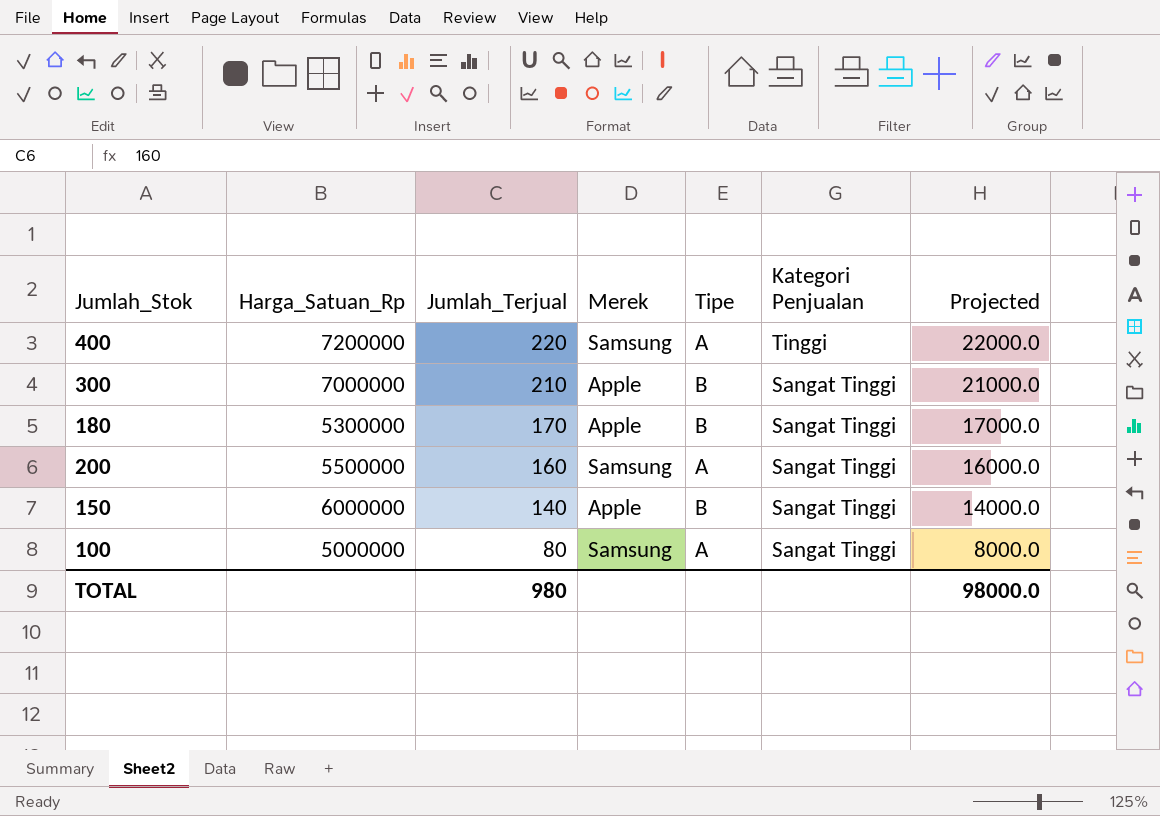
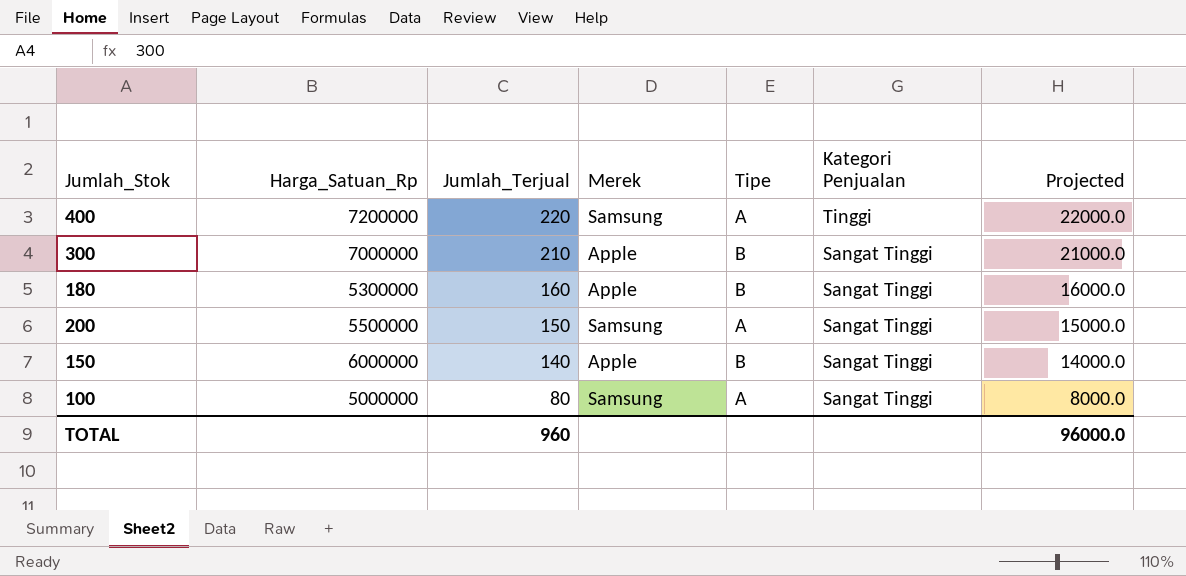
180 | Jumlah_Terjual: 170 -> 160
180 | Projected: 17000.0 -> 16000.0
200 | Jumlah_Terjual: 160 -> 150
200 | Projected: 16000.0 -> 15000.0
TOTAL | Jumlah_Terjual: 980 -> 960
TOTAL | Projected: 98000.0 -> 96000.0

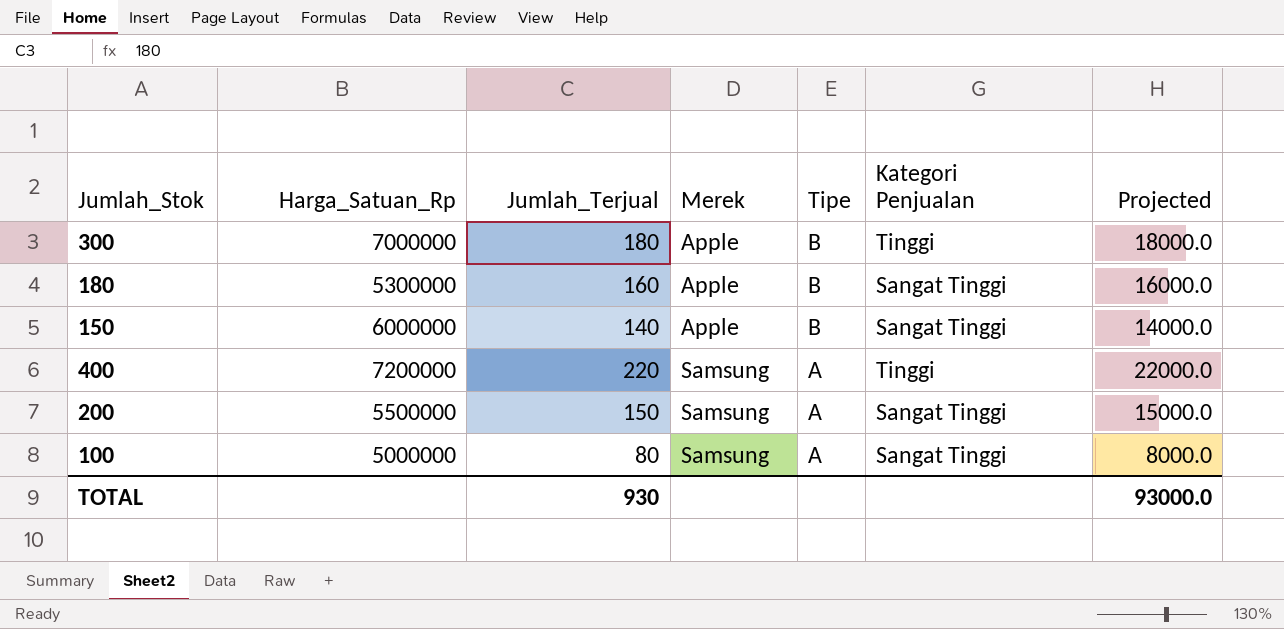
row order: Jumlah_Terjual descending -> Merek ascending
300 | Jumlah_Terjual: 210 -> 180
300 | Kategori Penjualan: Sangat Tinggi -> Tinggi
300 | Projected: 21000.0 -> 18000.0
TOTAL | Jumlah_Terjual: 960 -> 930
TOTAL | Projected: 96000.0 -> 93000.0

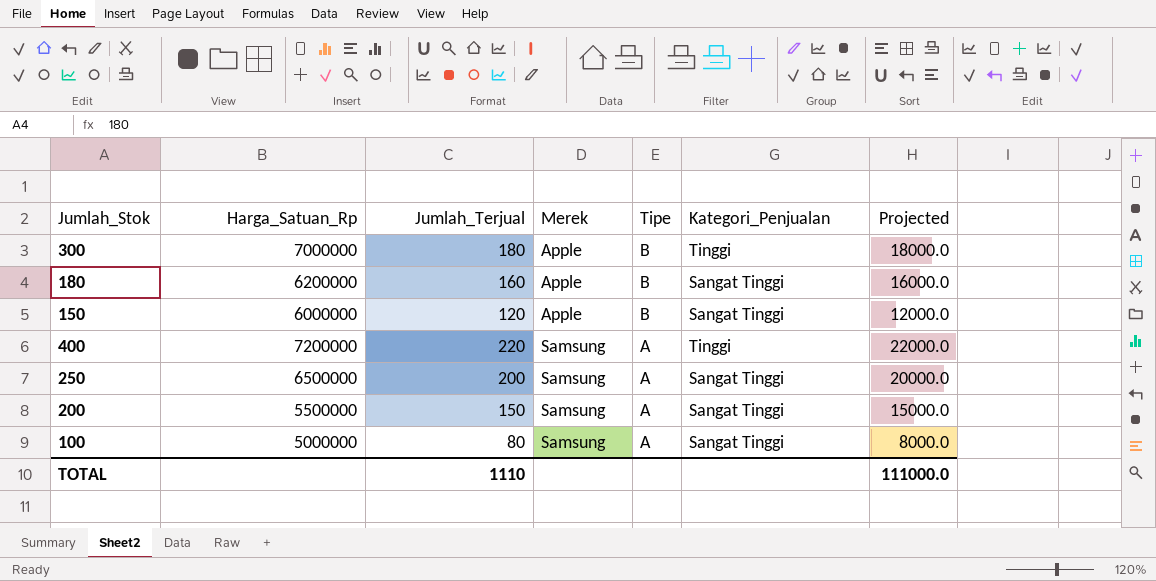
column name: Kategori Penjualan -> Kategori_Penjualan
180 | Harga_Satuan_Rp: 5300000 -> 6200000
150 | Jumlah_Terjual: 140 -> 120
150 | Projected: 14000.0 -> 12000.0
row 250: none -> 6500000 | 200 | Samsung | A | Sangat Tinggi | 20000.0
TOTAL | Jumlah_Terjual: 930 -> 1110
TOTAL | Projected: 93000.0 -> 111000.0

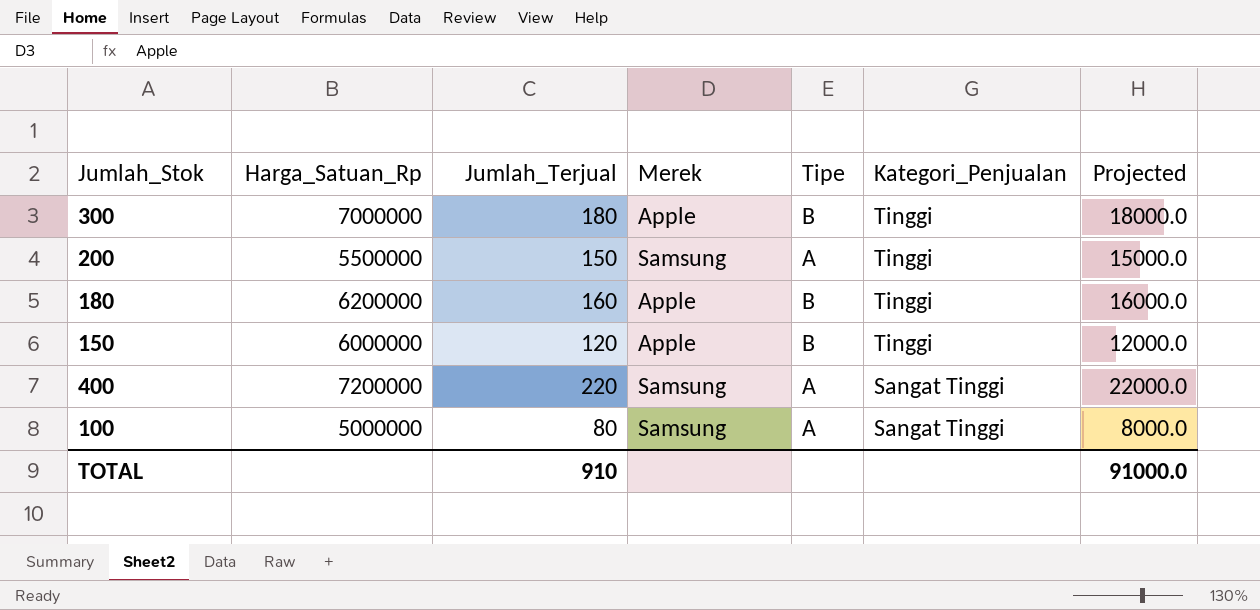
row order: Merek ascending -> Kategori_Penjualan descending
row 250: 6500000 | 200 | Samsung | A | Sangat Tinggi | 20000.0 -> none
200 | Kategori_Penjualan: Sangat Tinggi -> Tinggi
180 | Kategori_Penjualan: Sangat Tinggi -> Tinggi
150 | Kategori_Penjualan: Sangat Tinggi -> Tinggi
400 | Kategori_Penjualan: Tinggi -> Sangat Tinggi
TOTAL | Jumlah_Terjual: 1110 -> 910
TOTAL | Projected: 111000.0 -> 91000.0

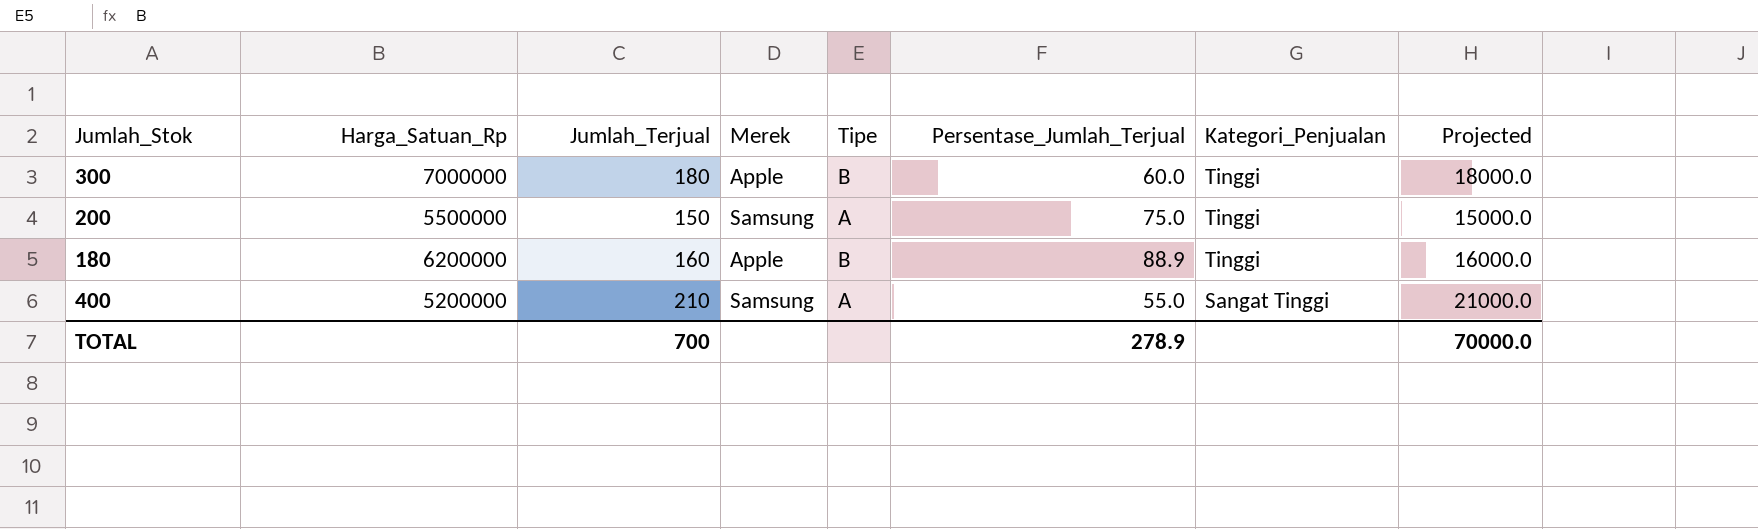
column Persentase_Jumlah_Terjual | position: none -> 6
row 150: 6000000 | 120 | Apple | B | Tinggi | 12000.0 -> none
row 100: 5000000 | 80 | Samsung | A | Sangat Tinggi | 8000.0 -> none
400 | Harga_Satuan_Rp: 7200000 -> 5200000
400 | Jumlah_Terjual: 220 -> 210
400 | Projected: 22000.0 -> 21000.0
TOTAL | Jumlah_Terjual: 910 -> 700
TOTAL | Projected: 91000.0 -> 70000.0

